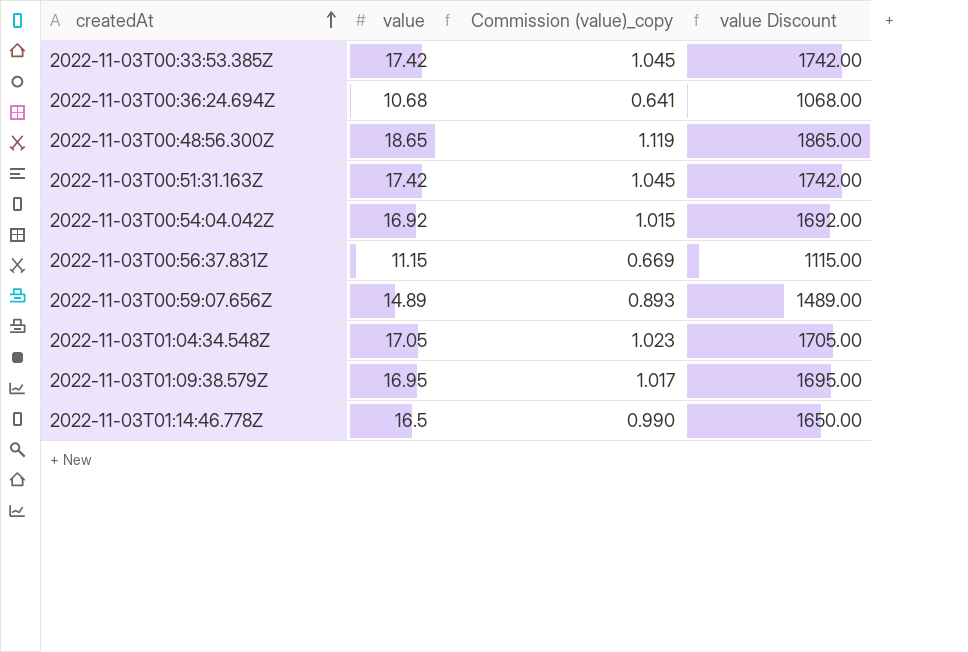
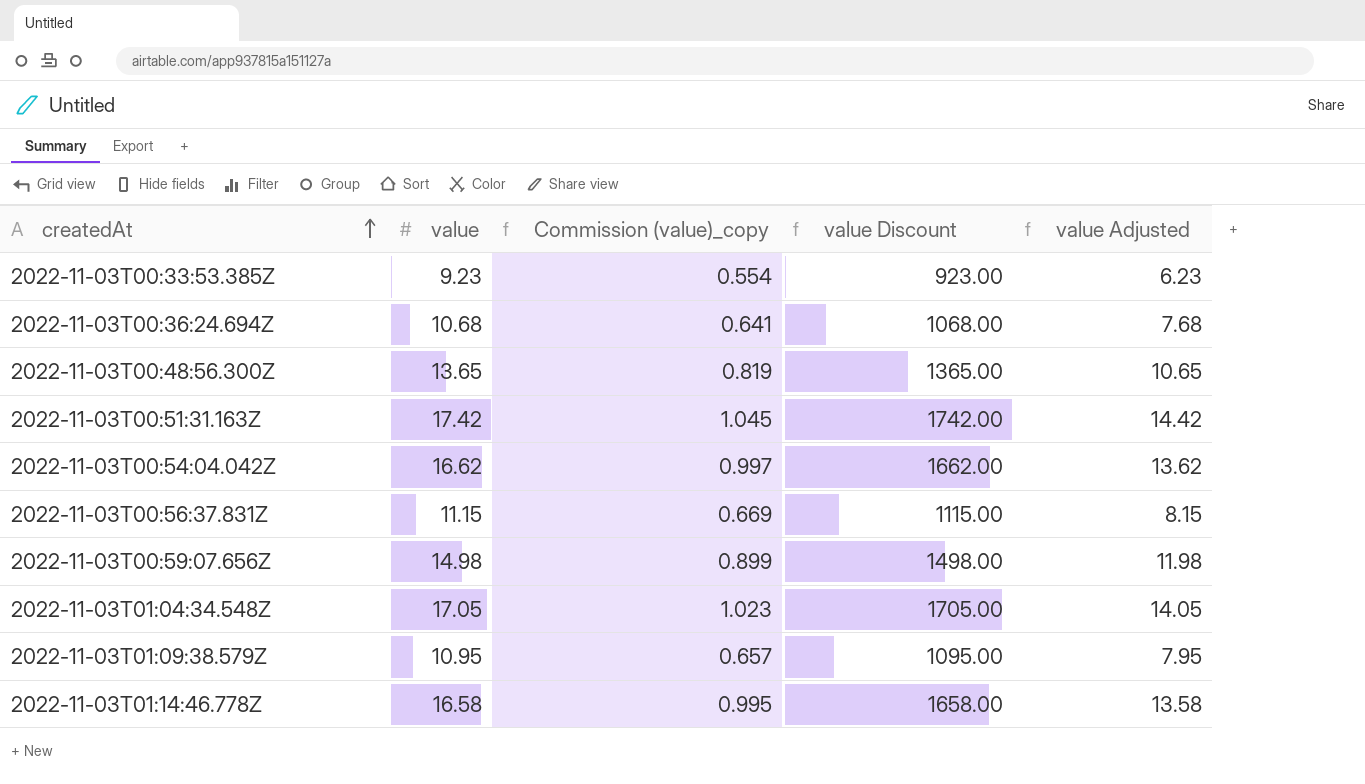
column value Adjusted | formula: none -> [value] - 3
2022-11-03T00:33:53.385Z | value: 17.42 -> 9.23
2022-11-03T00:33:53.385Z | Commission (value)_copy: 1.045 -> 0.554
2022-11-03T00:33:53.385Z | value Discount: 1742.00 -> 923.00
2022-11-03T00:48:56.300Z | value: 18.65 -> 13.65
2022-11-03T00:48:56.300Z | Commission (value)_copy: 1.119 -> 0.819
2022-11-03T00:48:56.300Z | value Discount: 1865.00 -> 1365.00
2022-11-03T00:54:04.042Z | value: 16.92 -> 16.62
2022-11-03T00:54:04.042Z | Commission (value)_copy: 1.015 -> 0.997
2022-11-03T00:54:04.042Z | value Discount: 1692.00 -> 1662.00
2022-11-03T00:59:07.656Z | value: 14.89 -> 14.98
2022-11-03T00:59:07.656Z | Commission (value)_copy: 0.893 -> 0.899
2022-11-03T00:59:07.656Z | value Discount: 1489.00 -> 1498.00
2022-11-03T01:09:38.579Z | value: 16.95 -> 10.95
2022-11-03T01:09:38.579Z | Commission (value)_copy: 1.017 -> 0.657
2022-11-03T01:09:38.579Z | value Discount: 1695.00 -> 1095.00
2022-11-03T01:14:46.778Z | value: 16.5 -> 16.58
2022-11-03T01:14:46.778Z | Commission (value)_copy: 0.990 -> 0.995
2022-11-03T01:14:46.778Z | value Discount: 1650.00 -> 1658.00

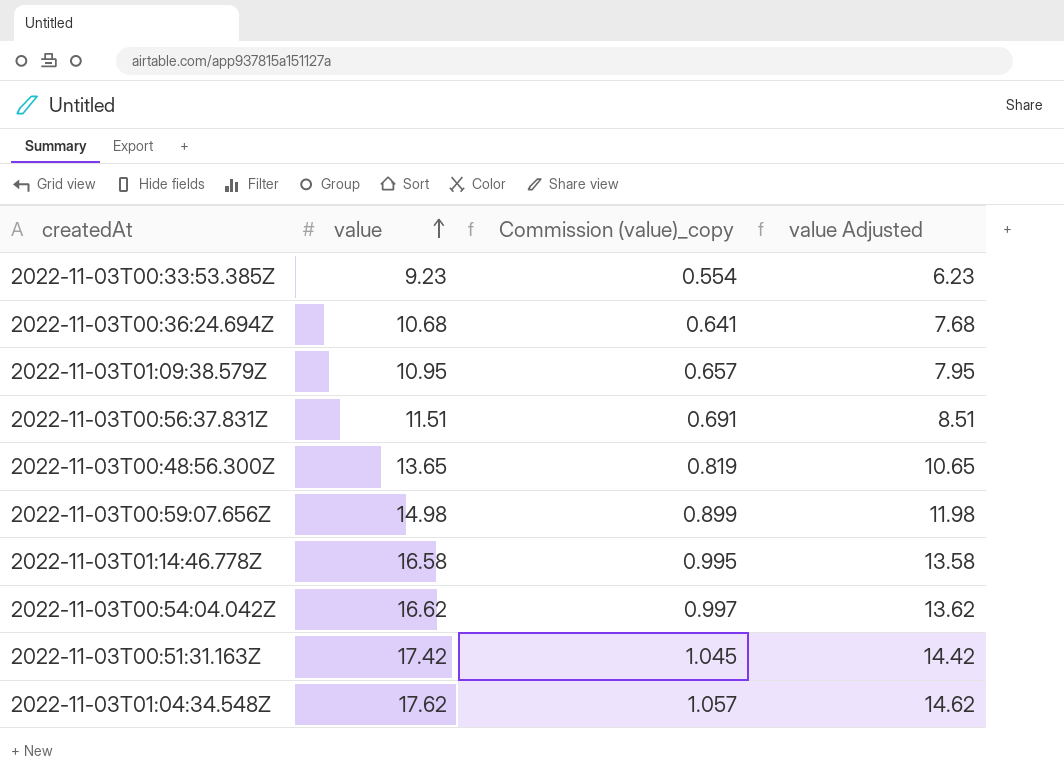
row order: createdAt ascending -> value ascending
column value Discount | formula: [value] * 100 -> none
2022-11-03T00:56:37.831Z | value: 11.15 -> 11.51
2022-11-03T00:56:37.831Z | Commission (value)_copy: 0.669 -> 0.691
2022-11-03T00:56:37.831Z | value Adjusted: 8.15 -> 8.51
2022-11-03T01:04:34.548Z | value: 17.05 -> 17.62
2022-11-03T01:04:34.548Z | Commission (value)_copy: 1.023 -> 1.057
2022-11-03T01:04:34.548Z | value Adjusted: 14.05 -> 14.62

